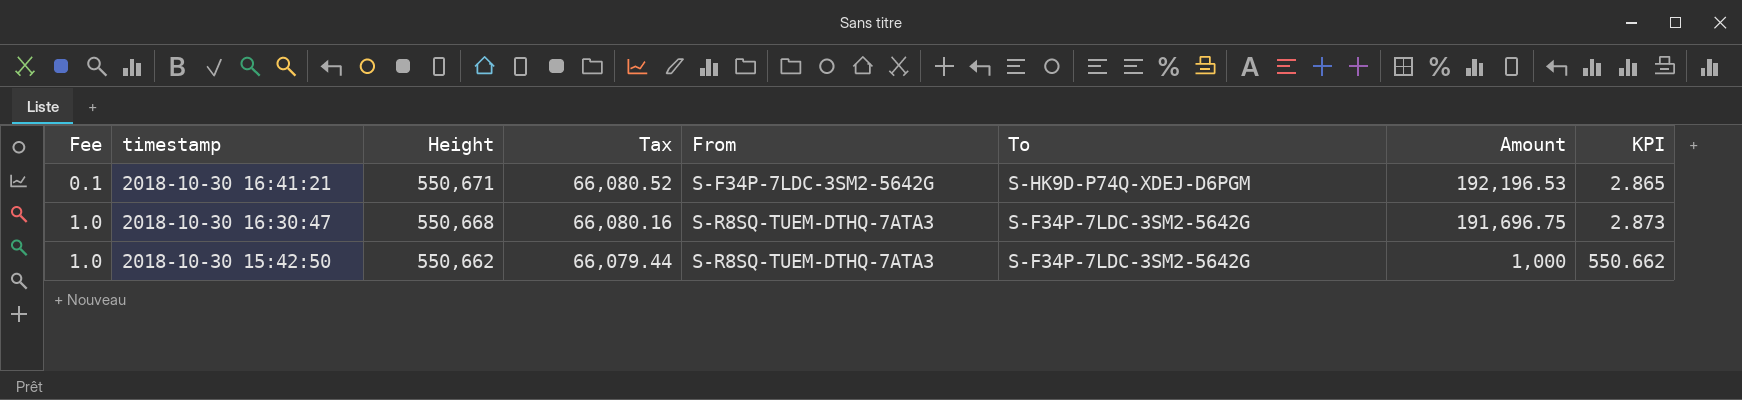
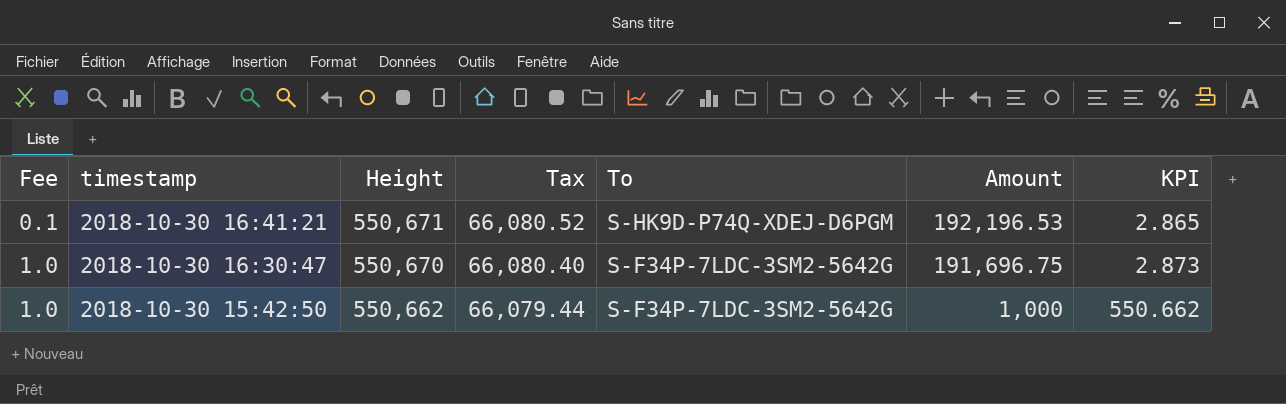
column From | position: 5 -> none
2018-10-30 16:30:47 | Height: 550,668 -> 550,670
2018-10-30 16:30:47 | Tax: 66,080.16 -> 66,080.40

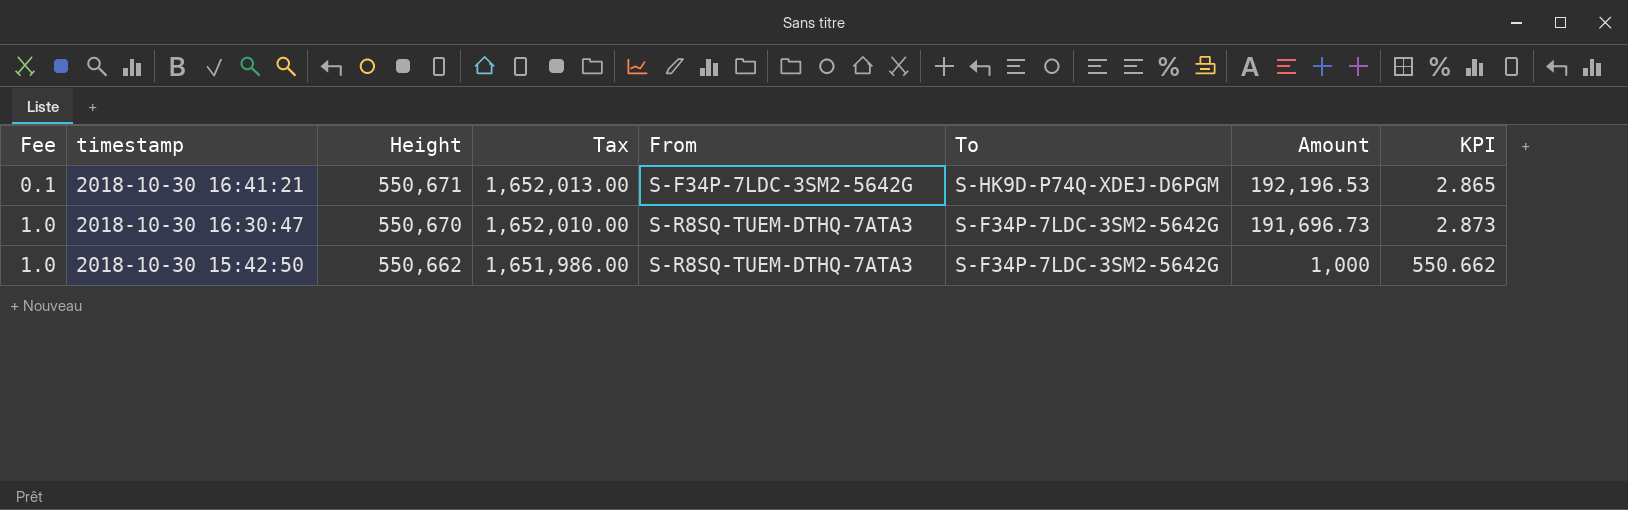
column Tax | formula: [Height] * 0.12 -> [Height] * 3
column From | position: none -> 5
2018-10-30 16:30:47 | Amount: 191,696.75 -> 191,696.73

